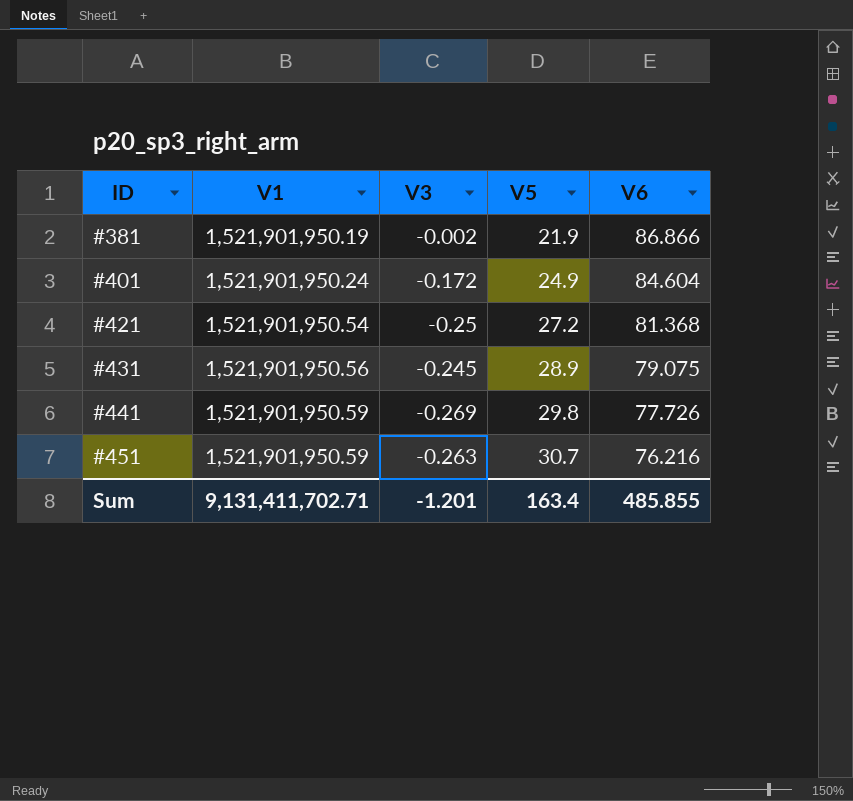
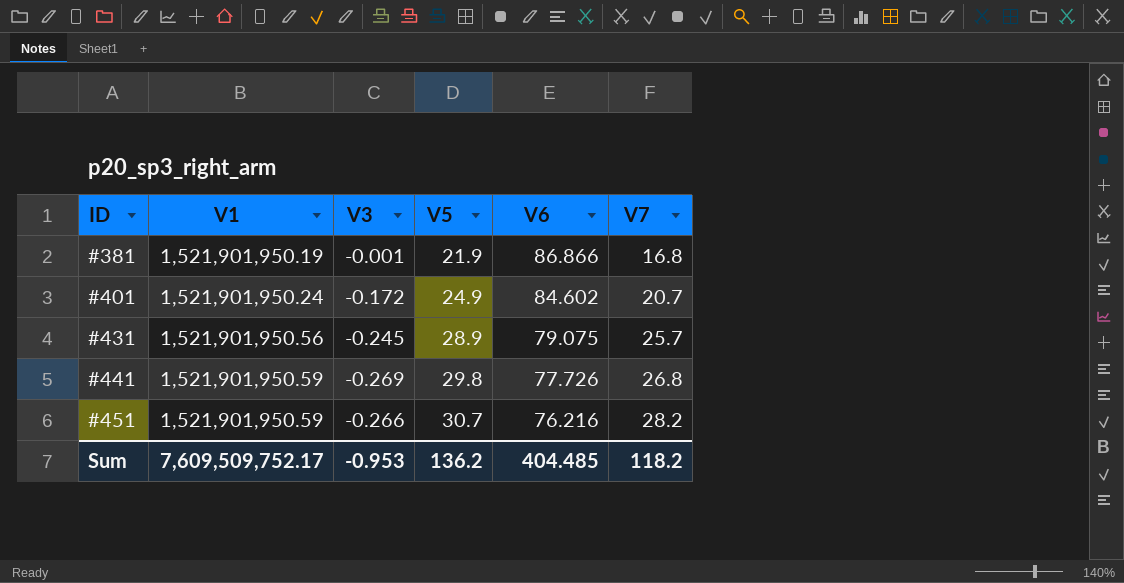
column V7 | position: none -> 6
row #421: 1,521,901,950.54 | -0.25 | 27.2 | 81.368 -> none
#381 | V3: -0.002 -> -0.001
#401 | V6: 84.604 -> 84.602
#451 | V3: -0.263 -> -0.266
Sum | V1: 9,131,411,702.71 -> 7,609,509,752.17
Sum | V3: -1.201 -> -0.953
Sum | V5: 163.4 -> 136.2
Sum | V6: 485.855 -> 404.485

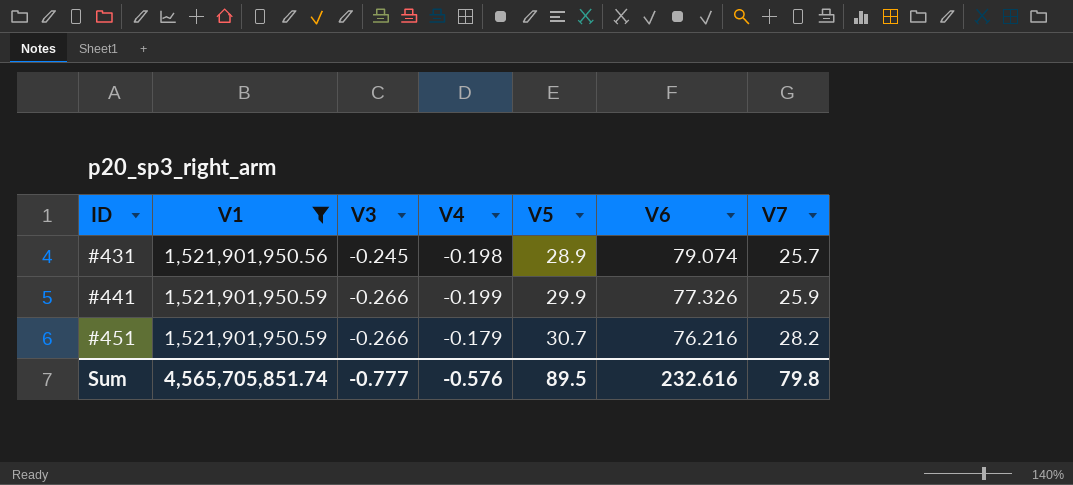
filter: none -> V1 >= 1,521,901,950.56
column V4 | position: none -> 4
#431 | V6: 79.075 -> 79.074
#441 | V3: -0.269 -> -0.266
#441 | V5: 29.8 -> 29.9
#441 | V6: 77.726 -> 77.326
#441 | V7: 26.8 -> 25.9
Sum | V1: 7,609,509,752.17 -> 4,565,705,851.74
Sum | V3: -0.953 -> -0.777
Sum | V5: 136.2 -> 89.5
Sum | V6: 404.485 -> 232.616
Sum | V7: 118.2 -> 79.8

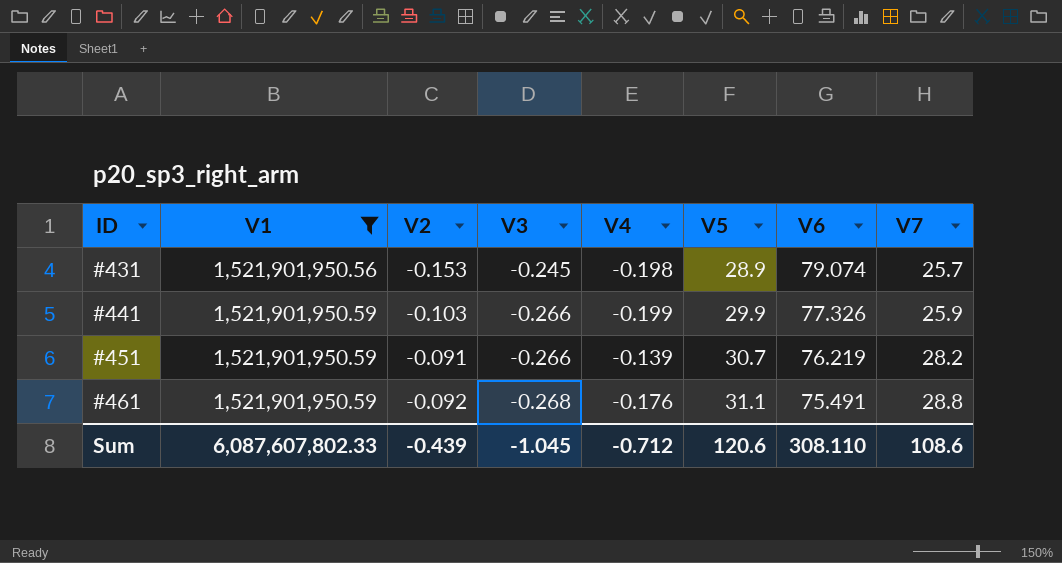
column V2 | position: none -> 3
#451 | V4: -0.179 -> -0.139
#451 | V6: 76.216 -> 76.219
row #461: none -> 1,521,901,950.59 | -0.092 | -0.268 | -0.176 | 31.1 | 75.491 | 28.8
Sum | V1: 4,565,705,851.74 -> 6,087,607,802.33
Sum | V3: -0.777 -> -1.045
Sum | V4: -0.576 -> -0.712
Sum | V5: 89.5 -> 120.6
Sum | V6: 232.616 -> 308.110
Sum | V7: 79.8 -> 108.6

